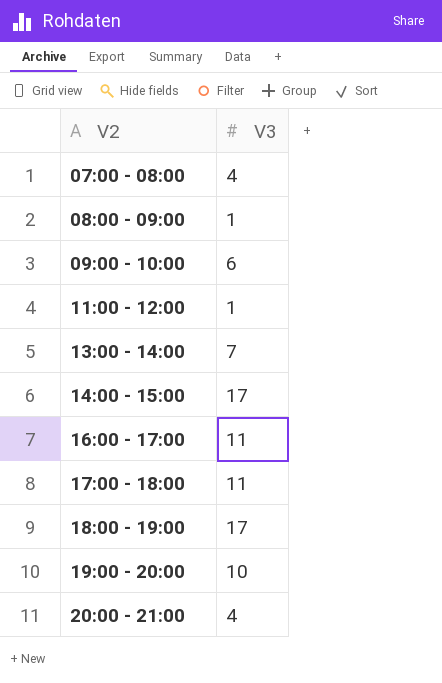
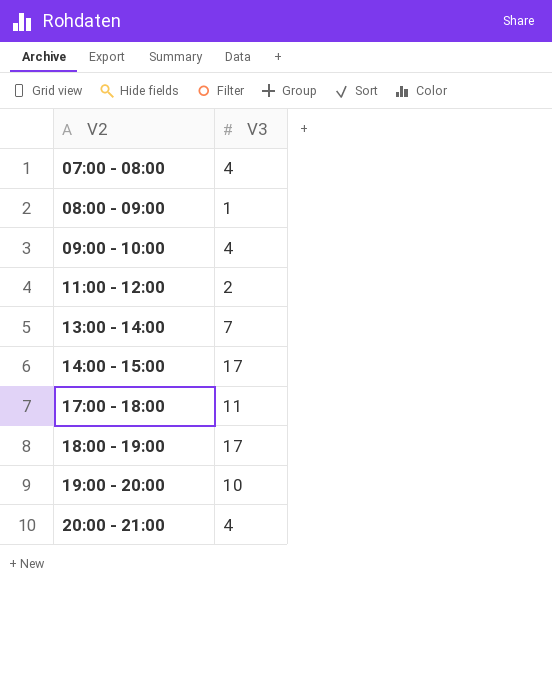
row 16:00 - 17:00: 11 -> none
09:00 - 10:00 | V3: 6 -> 4
11:00 - 12:00 | V3: 1 -> 2

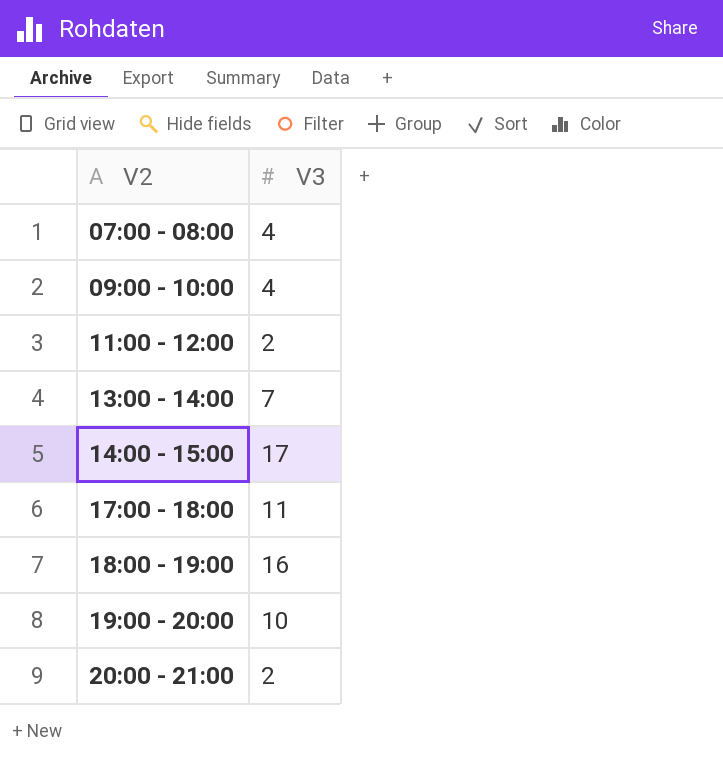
row 08:00 - 09:00: 1 -> none
18:00 - 19:00 | V3: 17 -> 16
20:00 - 21:00 | V3: 4 -> 2

